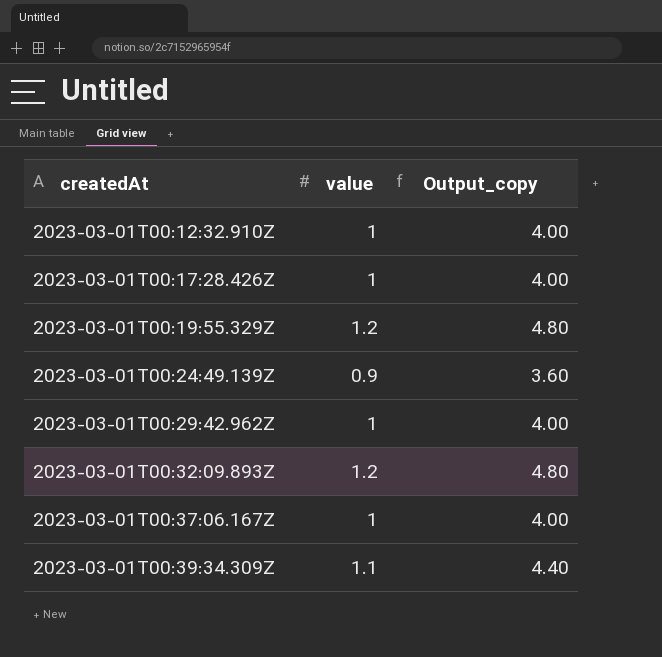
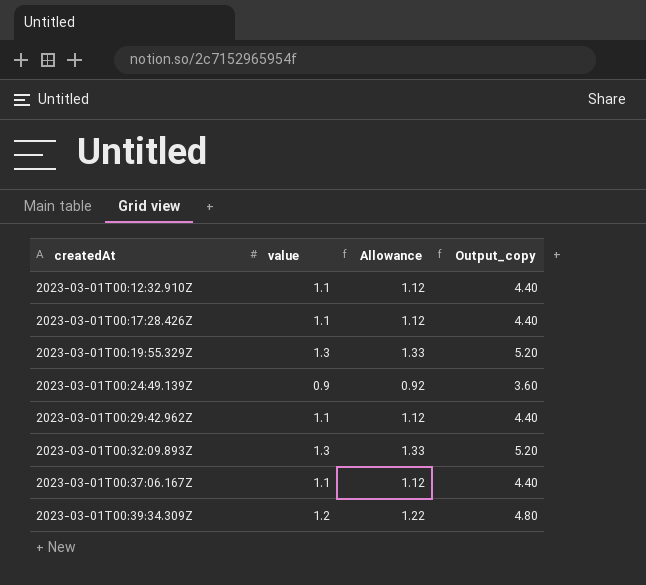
column Allowance | formula: none -> [value] * 1.02
2023-03-01T00:12:32.910Z | value: 1 -> 1.1
2023-03-01T00:12:32.910Z | Output_copy: 4.00 -> 4.40
2023-03-01T00:17:28.426Z | value: 1 -> 1.1
2023-03-01T00:17:28.426Z | Output_copy: 4.00 -> 4.40
2023-03-01T00:19:55.329Z | value: 1.2 -> 1.3
2023-03-01T00:19:55.329Z | Output_copy: 4.80 -> 5.20
2023-03-01T00:29:42.962Z | value: 1 -> 1.1
2023-03-01T00:29:42.962Z | Output_copy: 4.00 -> 4.40
2023-03-01T00:32:09.893Z | value: 1.2 -> 1.3
2023-03-01T00:32:09.893Z | Output_copy: 4.80 -> 5.20
2023-03-01T00:37:06.167Z | value: 1 -> 1.1
2023-03-01T00:37:06.167Z | Output_copy: 4.00 -> 4.40
2023-03-01T00:39:34.309Z | value: 1.1 -> 1.2
2023-03-01T00:39:34.309Z | Output_copy: 4.40 -> 4.80

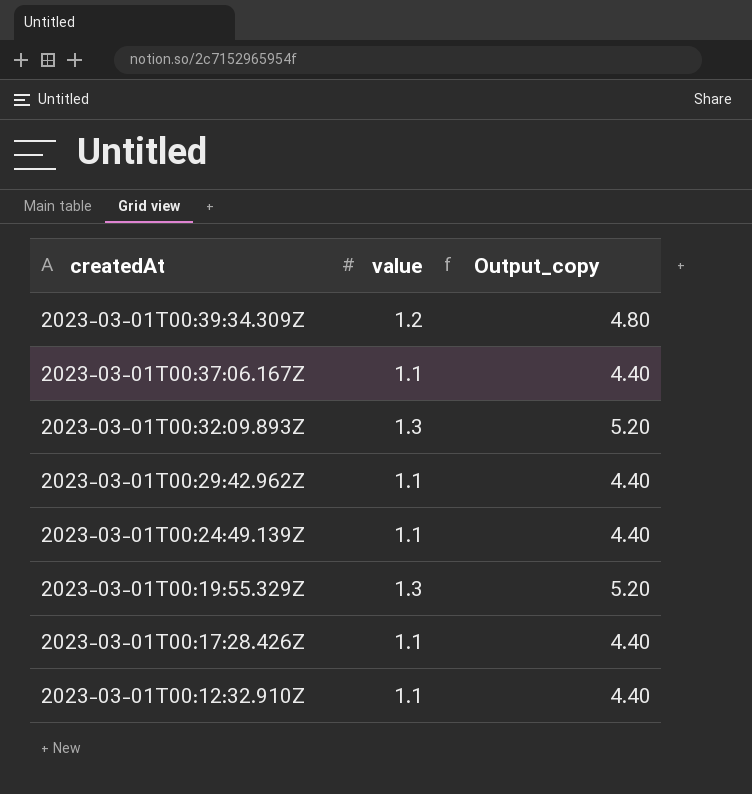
row order: createdAt ascending -> createdAt descending
column Allowance | formula: [value] * 1.02 -> none
2023-03-01T00:24:49.139Z | value: 0.9 -> 1.1
2023-03-01T00:24:49.139Z | Output_copy: 3.60 -> 4.40

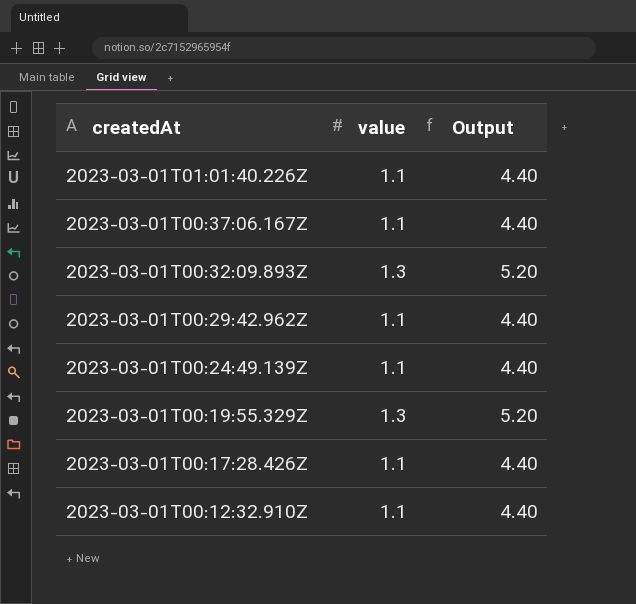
column name: Output_copy -> Output
row 2023-03-01T00:39:34.309Z: 1.2 | 4.80 -> none
row 2023-03-01T01:01:40.226Z: none -> 1.1 | 4.40

